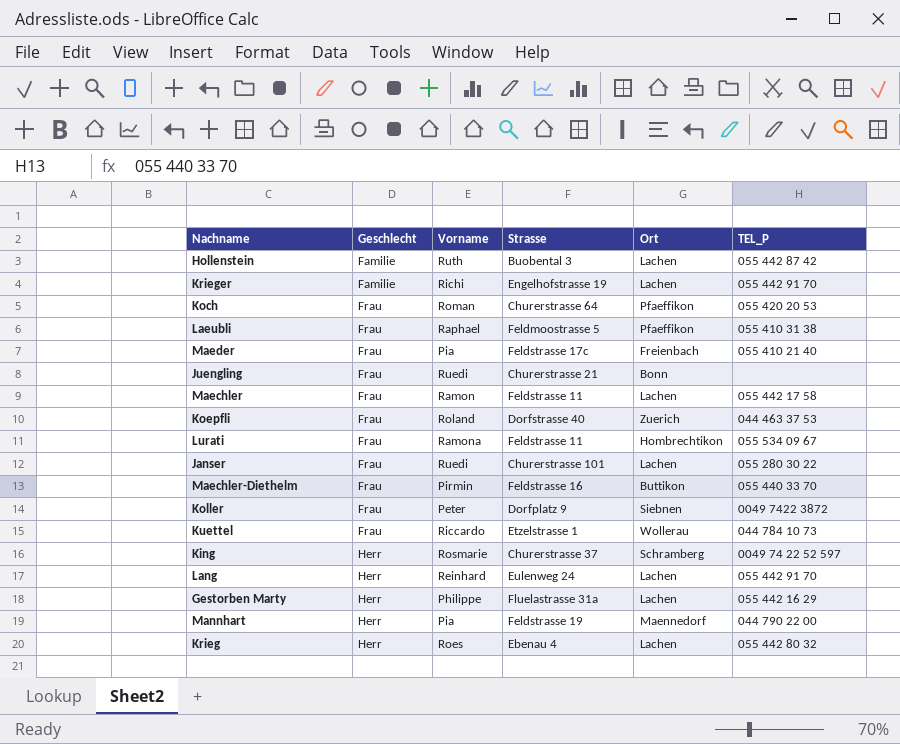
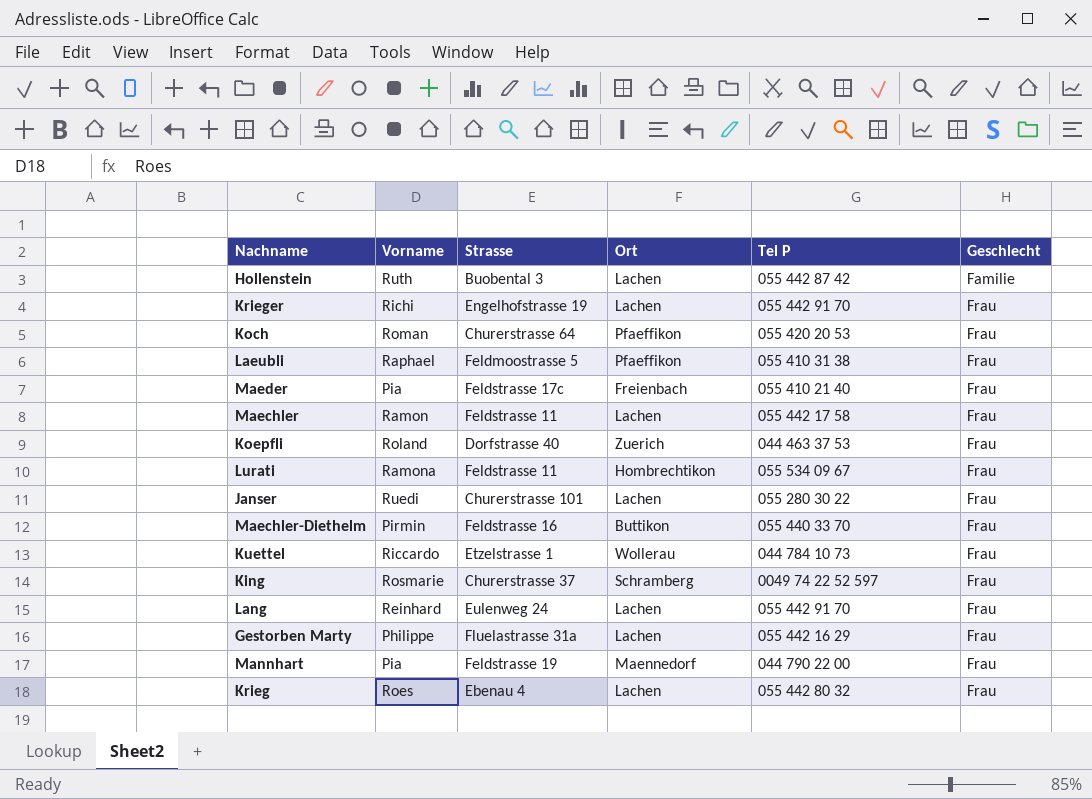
column name: TEL_P -> Tel P
column Geschlecht | position: 2 -> 6
row Juengling: Frau | Ruedi | Churerstrasse 21 | Bonn | none -> none
row Koller: Frau | Peter | Dorfplatz 9 | Siebnen | 0049 7422 3872 -> none
Krieger | Geschlecht: Familie -> Frau
King | Geschlecht: Herr -> Frau
Lang | Geschlecht: Herr -> Frau
Gestorben Marty | Geschlecht: Herr -> Frau
Mannhart | Geschlecht: Herr -> Frau
Krieg | Geschlecht: Herr -> Frau

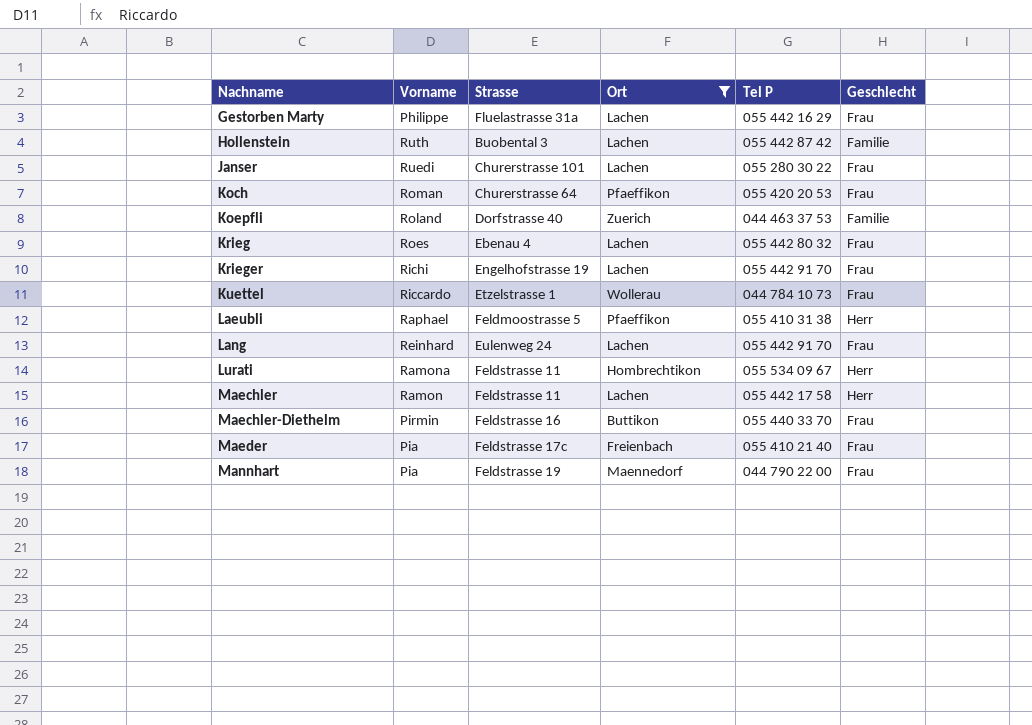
filter: none -> Ort != Schramberg
row order: Geschlecht ascending -> Nachname ascending
Koepfli | Geschlecht: Frau -> Familie
Laeubli | Geschlecht: Frau -> Herr
Lurati | Geschlecht: Frau -> Herr
Maechler | Geschlecht: Frau -> Herr

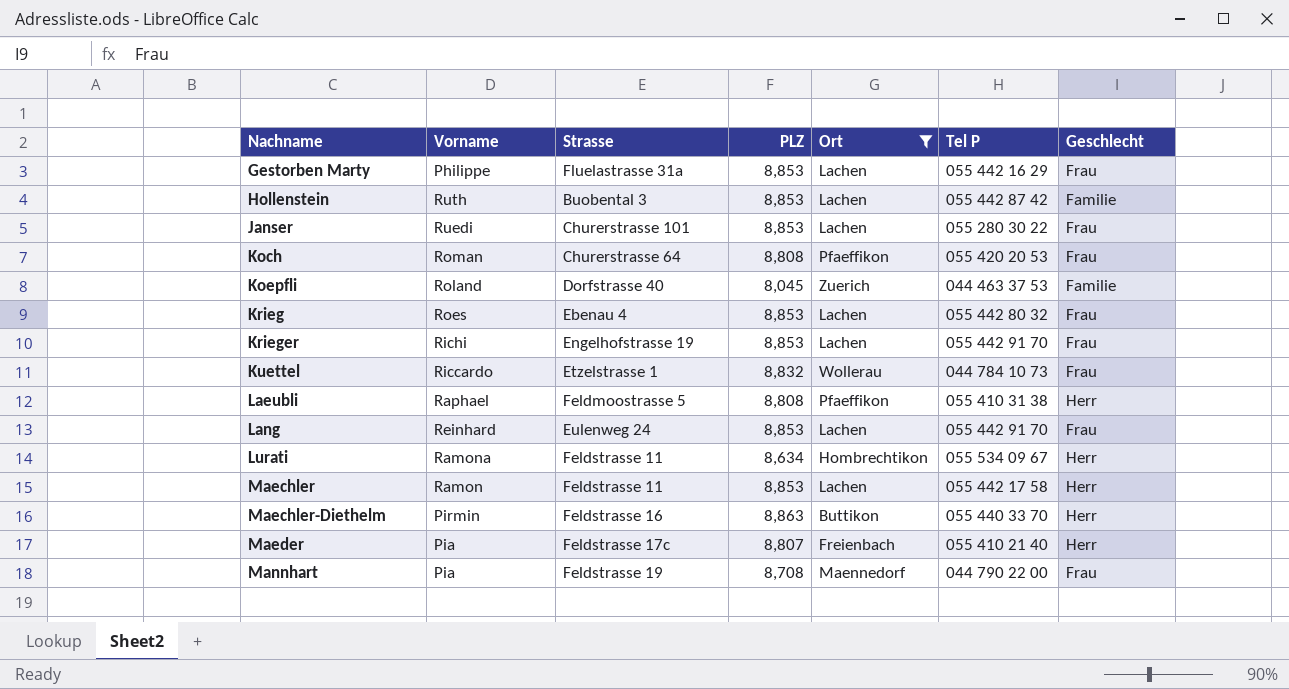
column PLZ | position: none -> 4
Maechler-Diethelm | Geschlecht: Frau -> Herr
Maeder | Geschlecht: Frau -> Herr

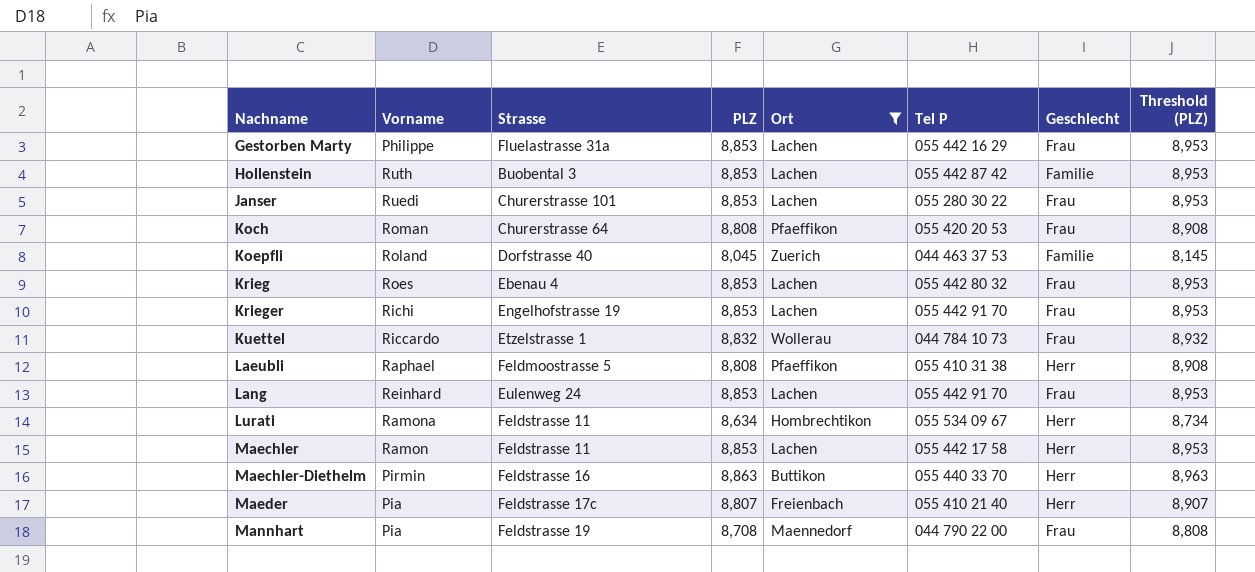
column Threshold (PLZ) | formula: none -> [PLZ] + 100

